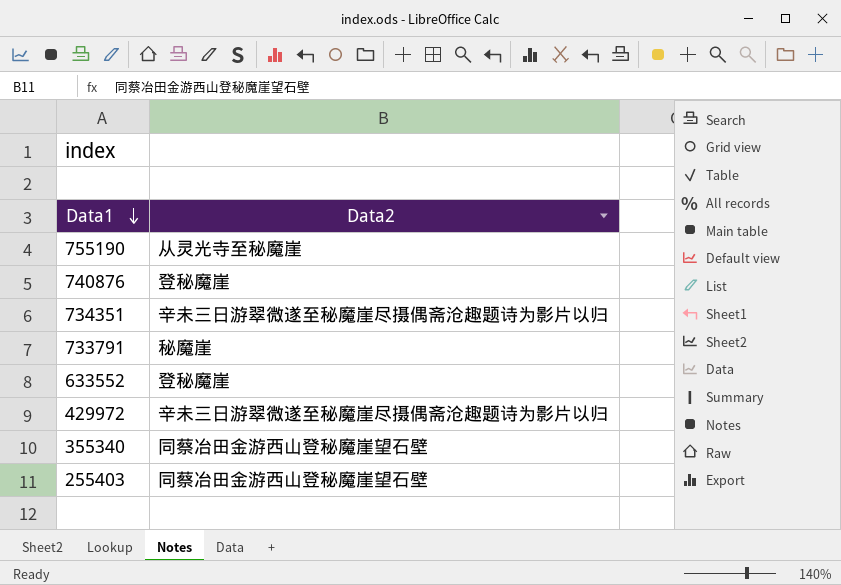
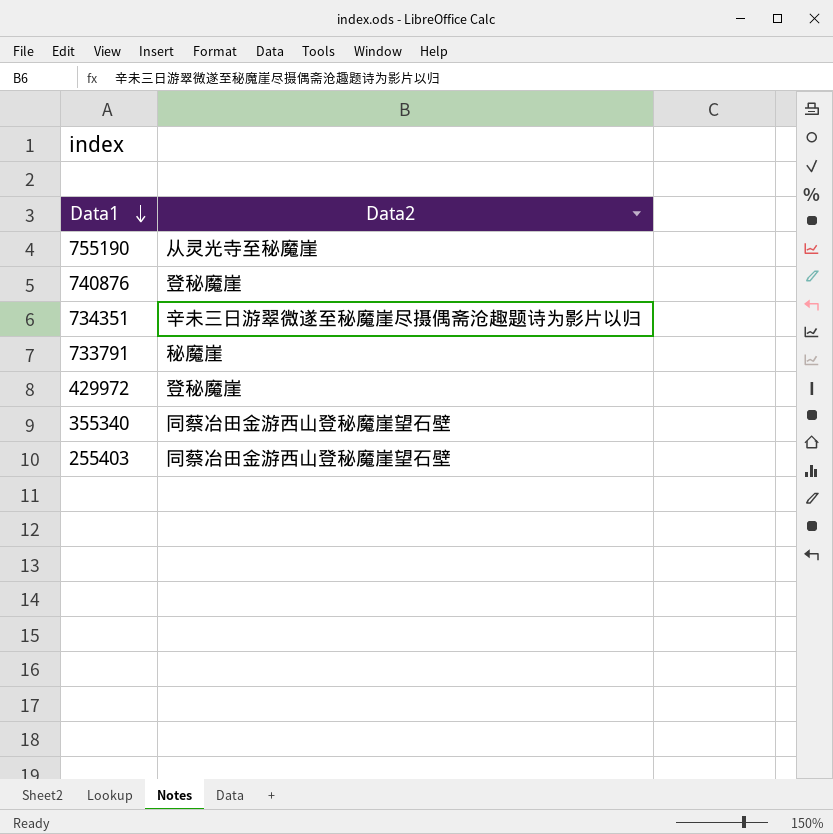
row 633552: 登秘魔崖 -> none
429972 | Data2: 辛未三日游翠微遂至秘魔崖尽摄偶斋沧趣题诗为影片以归 -> 登秘魔崖

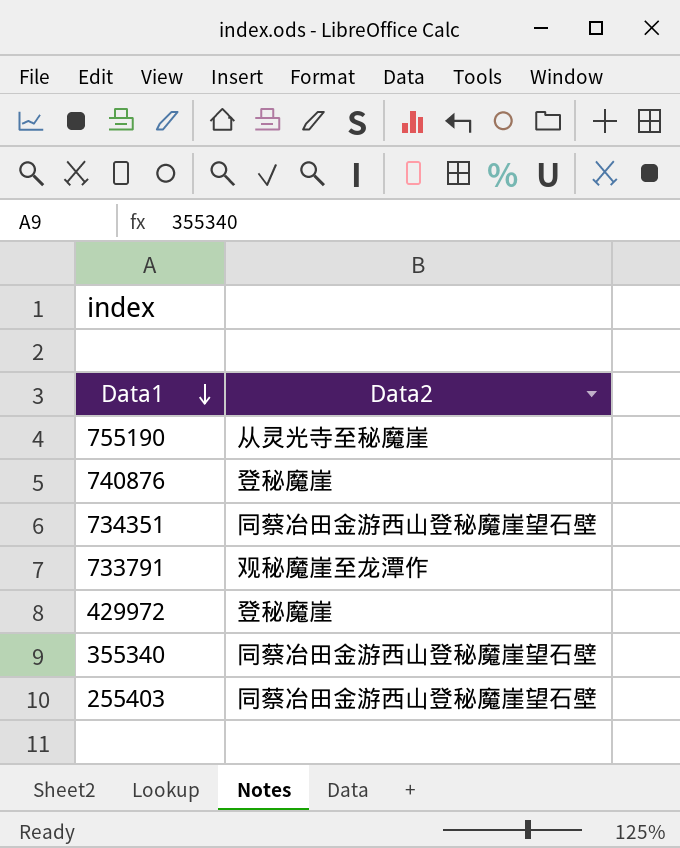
734351 | Data2: 辛未三日游翠微遂至秘魔崖尽摄偶斋沧趣题诗为影片以归 -> 同蔡冶田金游西山登秘魔崖望石壁
733791 | Data2: 秘魔崖 -> 观秘魔崖至龙潭作

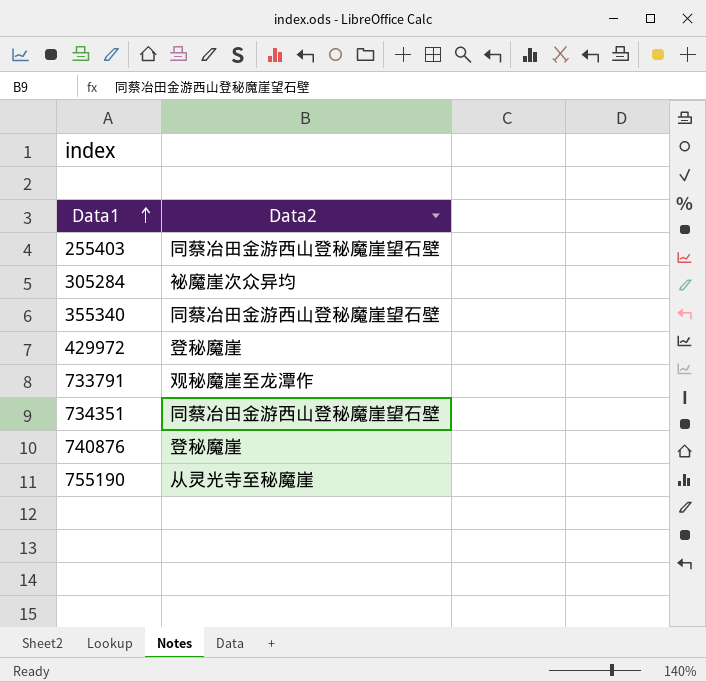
row order: Data1 descending -> Data1 ascending
row 305284: none -> 袐魔崖次众异均

